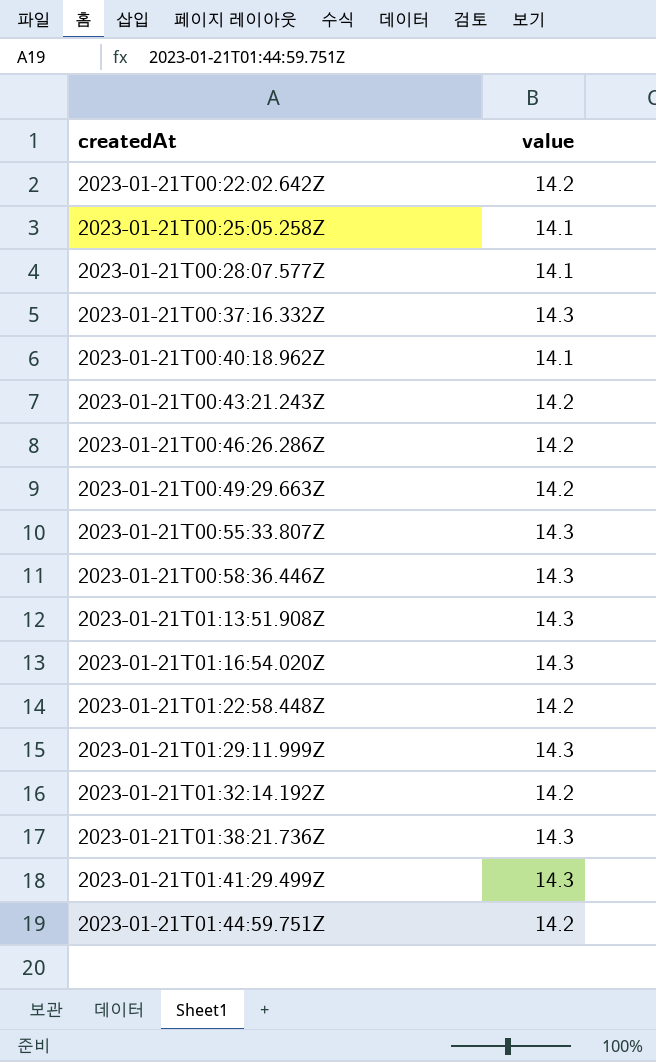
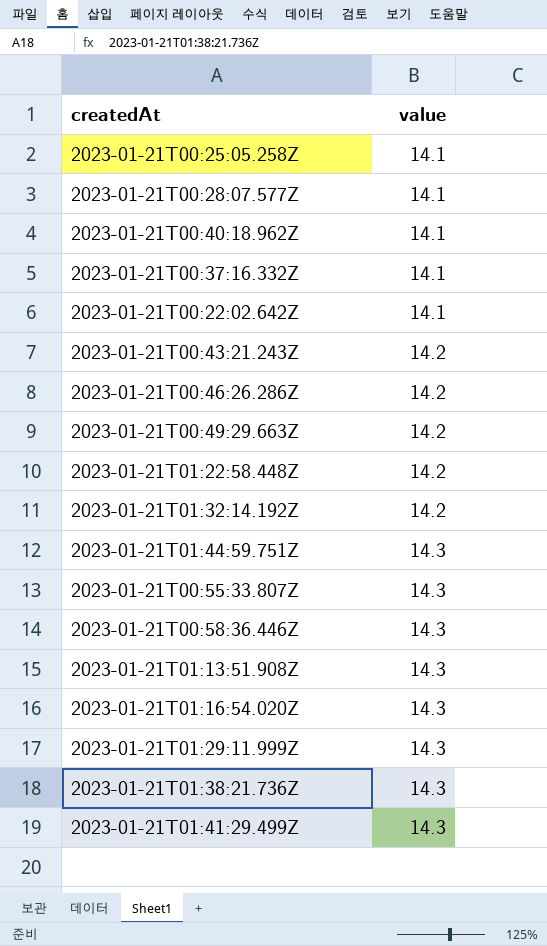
row order: createdAt ascending -> value ascending
2023-01-21T00:37:16.332Z | value: 14.3 -> 14.1
2023-01-21T00:22:02.642Z | value: 14.2 -> 14.1
2023-01-21T01:44:59.751Z | value: 14.2 -> 14.3

